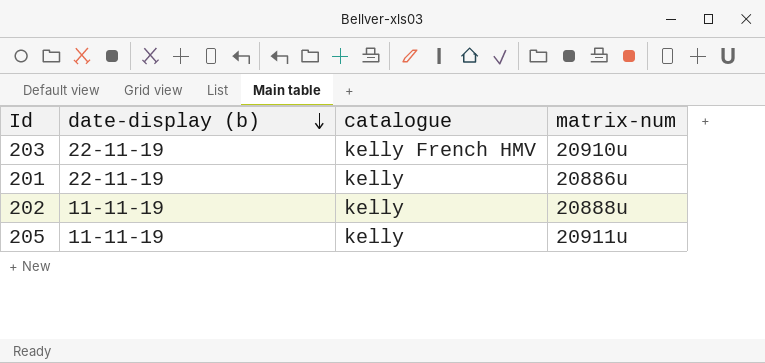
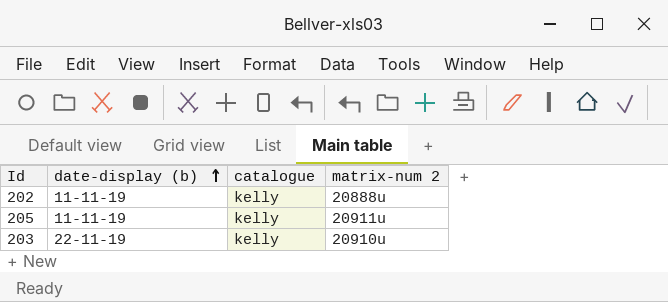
row order: date-display (b) descending -> date-display (b) ascending
column name: matrix-num -> matrix-num 2
row 201: 22-11-19 | kelly | 20886u -> none
203 | catalogue: kelly French HMV -> kelly

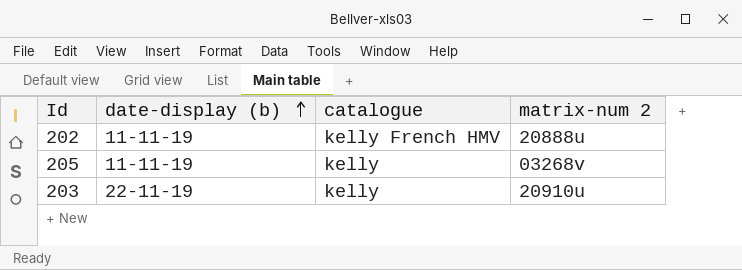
202 | catalogue: kelly -> kelly French HMV
205 | matrix-num 2: 20911u -> 03268v

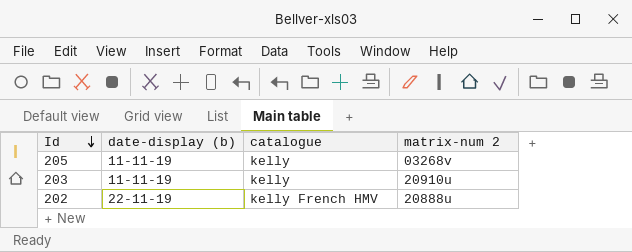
row order: date-display (b) ascending -> Id descending
203 | date-display (b): 22-11-19 -> 11-11-19
202 | date-display (b): 11-11-19 -> 22-11-19

